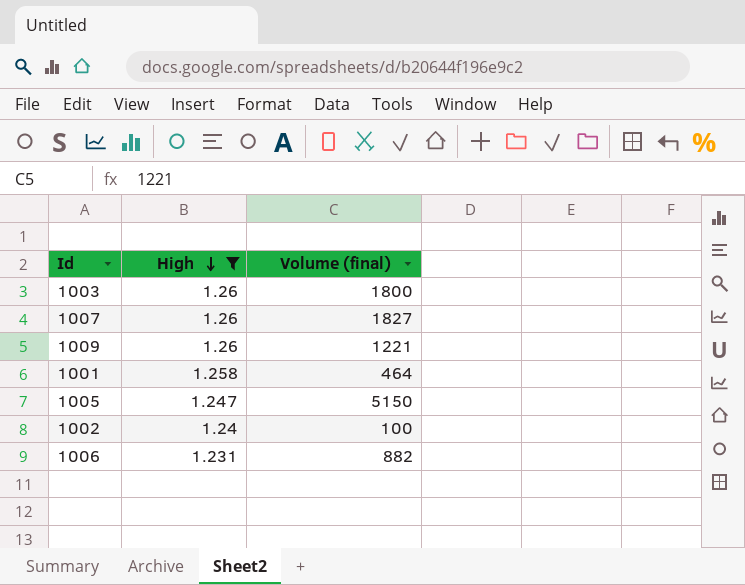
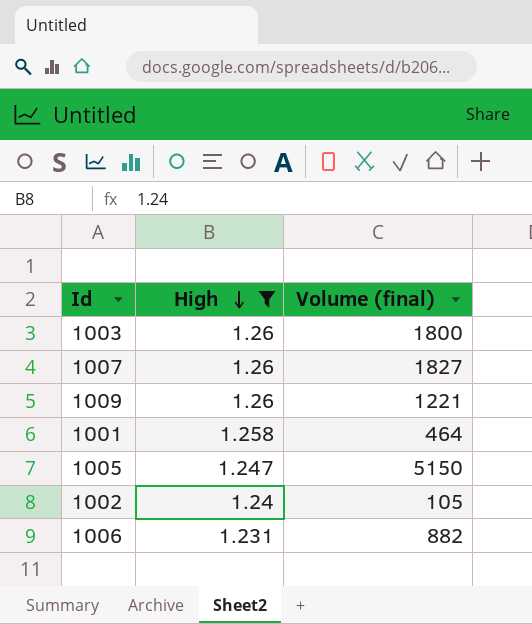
1002 | Volume (final): 100 -> 105

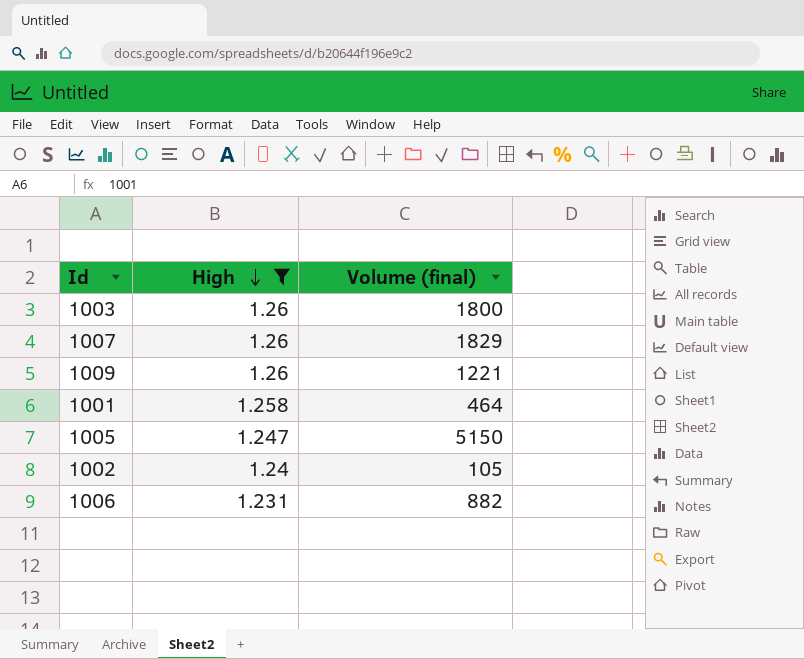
1007 | Volume (final): 1827 -> 1829

